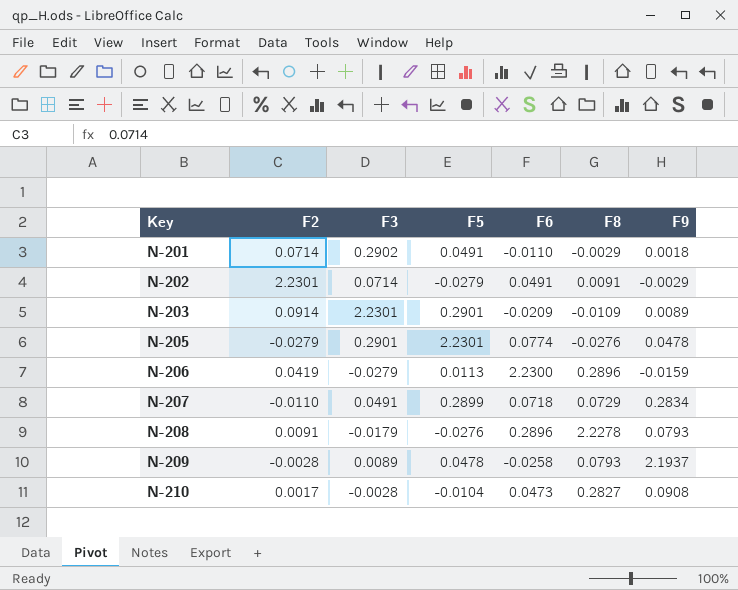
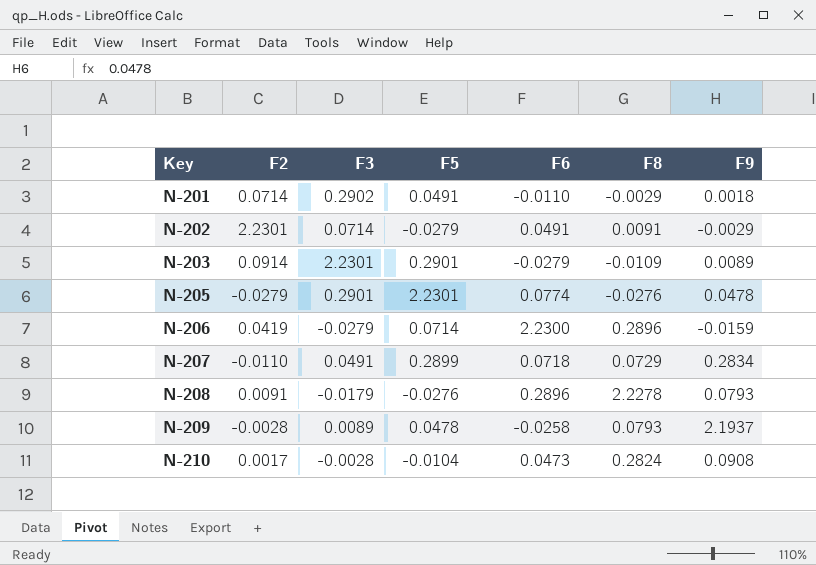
N-203 | F6: -0.0209 -> -0.0279
N-206 | F5: 0.0113 -> 0.0714
N-210 | F8: 0.2827 -> 0.2824

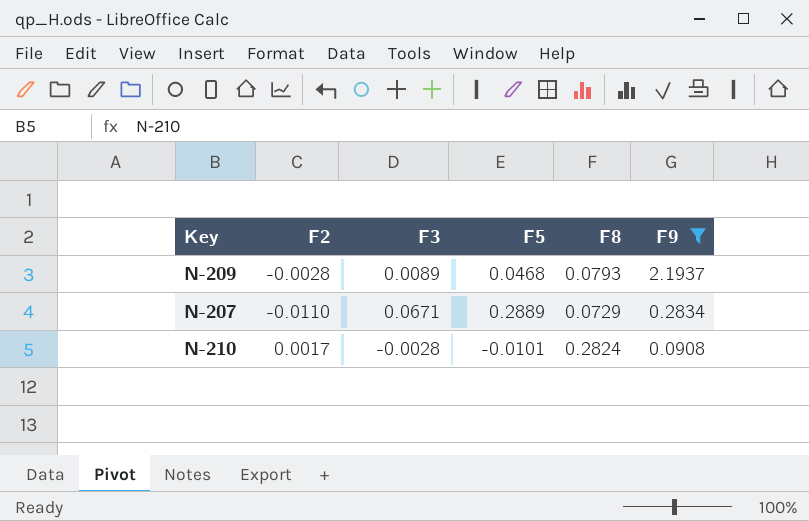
filter: none -> F9 >= 0.0908
row order: Key ascending -> F9 descending
column F6 | position: 5 -> none
N-209 | F5: 0.0478 -> 0.0468
N-207 | F3: 0.0491 -> 0.0671
N-207 | F5: 0.2899 -> 0.2889
N-210 | F5: -0.0104 -> -0.0101

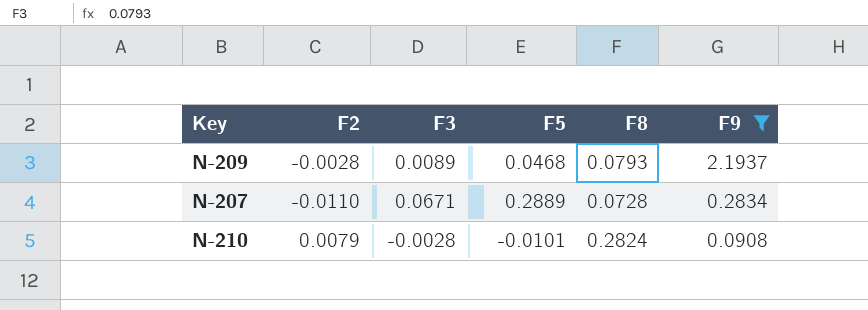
N-207 | F8: 0.0729 -> 0.0728
N-210 | F2: 0.0017 -> 0.0079

